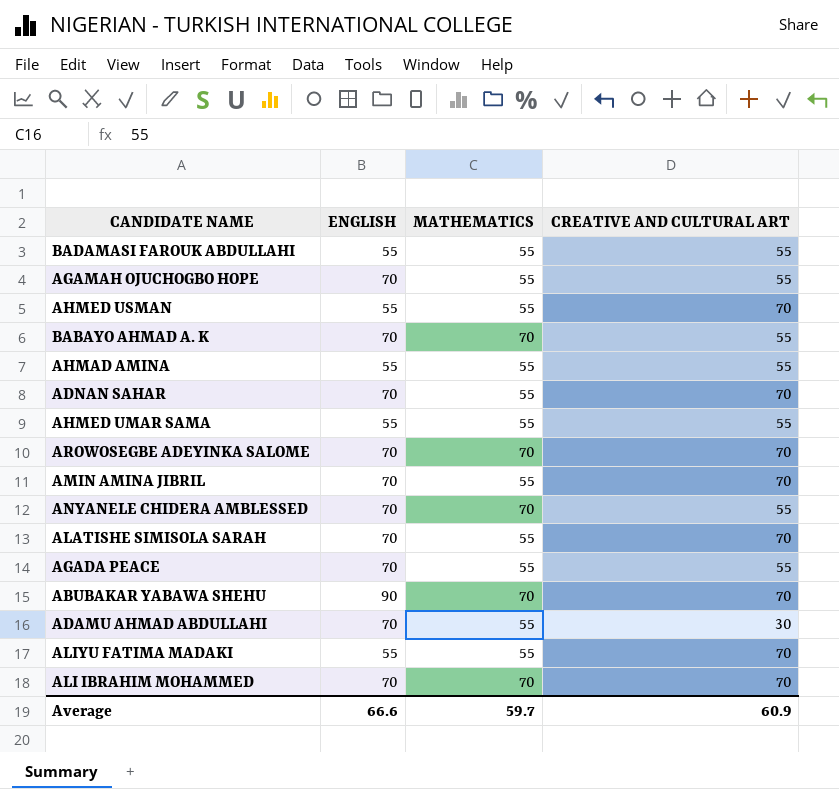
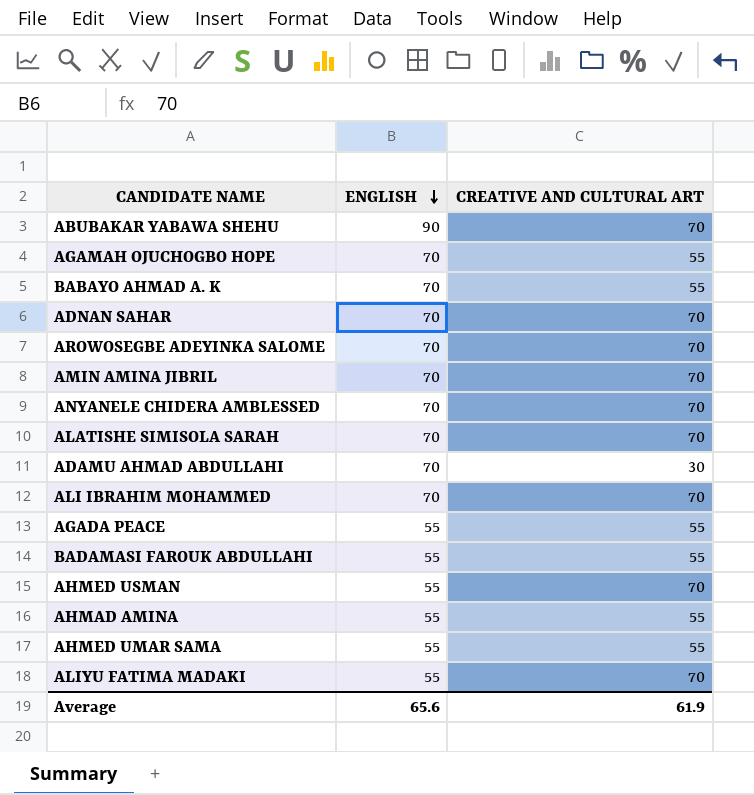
row order: none -> ENGLISH descending
column MATHEMATICS | position: 3 -> none
ANYANELE CHIDERA AMBLESSED | CREATIVE AND CULTURAL ART: 55 -> 70
AGADA PEACE | ENGLISH: 70 -> 55
Average | ENGLISH: 66.6 -> 65.6
Average | CREATIVE AND CULTURAL ART: 60.9 -> 61.9

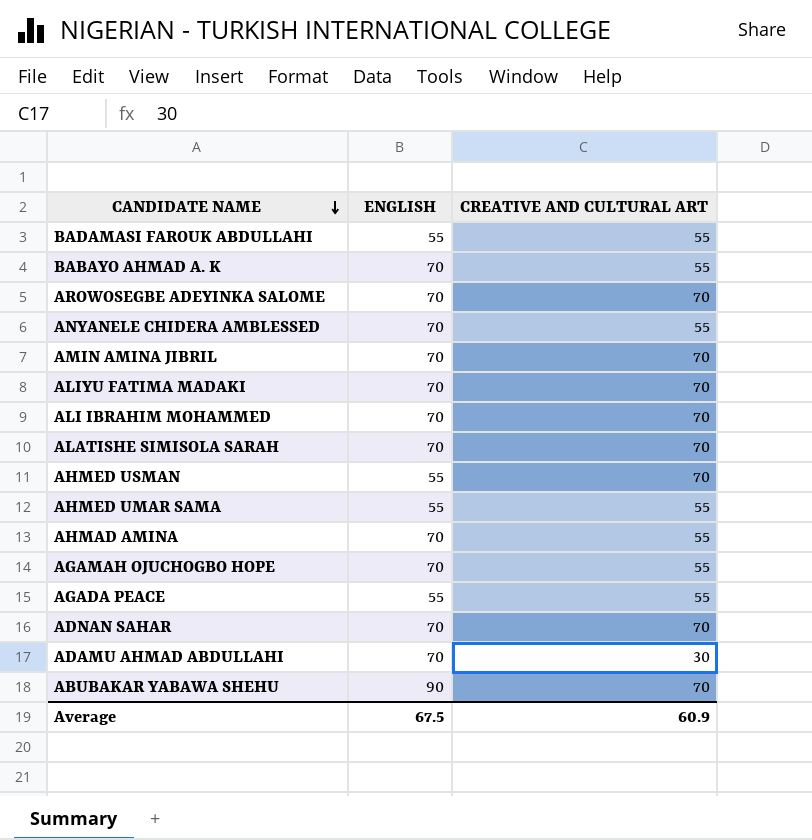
row order: ENGLISH descending -> CANDIDATE NAME descending
ANYANELE CHIDERA AMBLESSED | CREATIVE AND CULTURAL ART: 70 -> 55
ALIYU FATIMA MADAKI | ENGLISH: 55 -> 70
AHMAD AMINA | ENGLISH: 55 -> 70
Average | ENGLISH: 65.6 -> 67.5
Average | CREATIVE AND CULTURAL ART: 61.9 -> 60.9

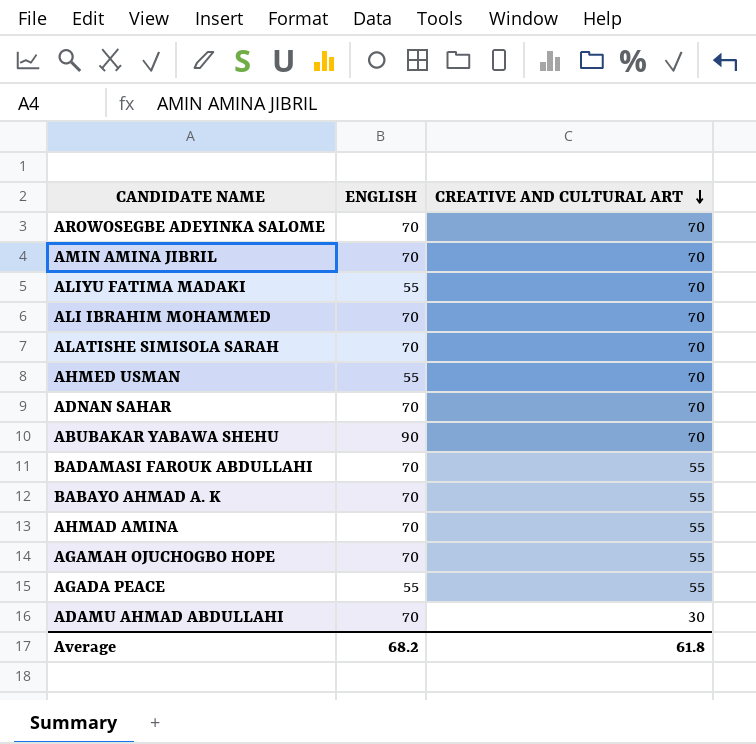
row order: CANDIDATE NAME descending -> CREATIVE AND CULTURAL ART descending
row ANYANELE CHIDERA AMBLESSED: 70 | 55 -> none
row AHMED UMAR SAMA: 55 | 55 -> none
ALIYU FATIMA MADAKI | ENGLISH: 70 -> 55
BADAMASI FAROUK ABDULLAHI | ENGLISH: 55 -> 70
Average | ENGLISH: 67.5 -> 68.2
Average | CREATIVE AND CULTURAL ART: 60.9 -> 61.8

